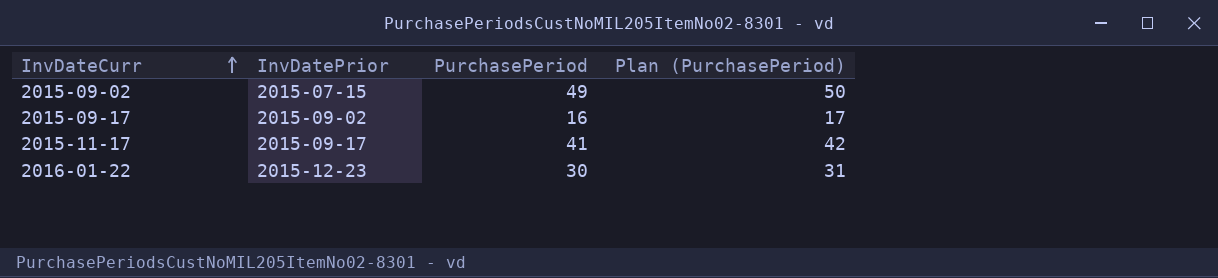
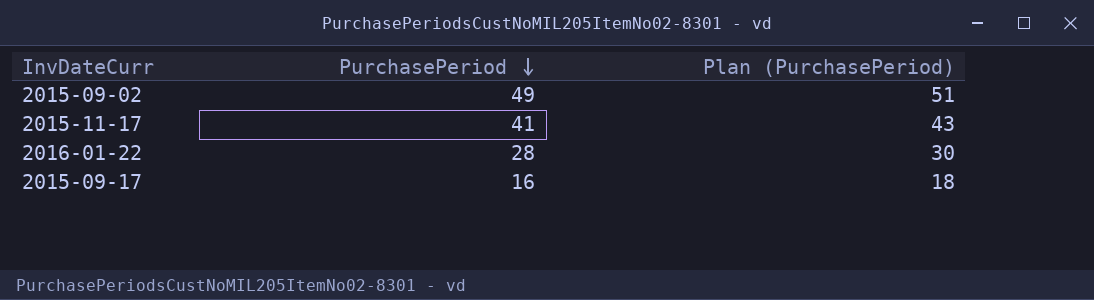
row order: InvDateCurr ascending -> PurchasePeriod descending
column InvDatePrior | position: 2 -> none
column Plan (PurchasePeriod) | formula: [PurchasePeriod] + 1 -> [PurchasePeriod] + 2
2016-01-22 | PurchasePeriod: 30 -> 28

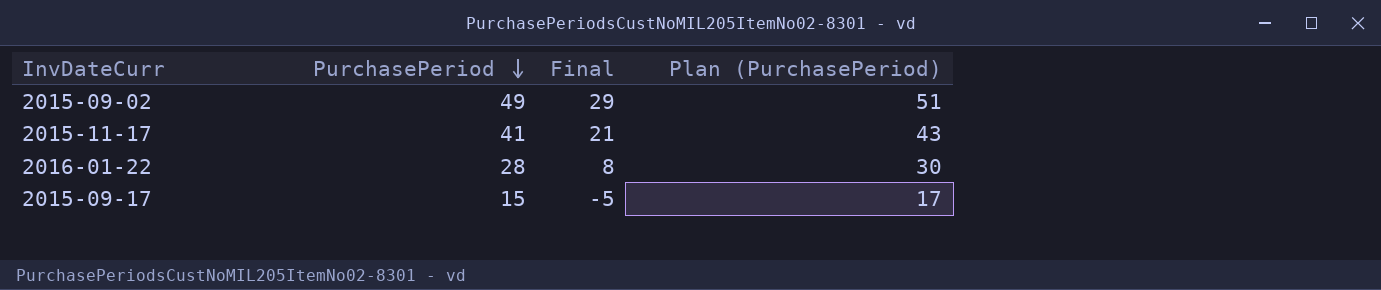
column Final | formula: none -> [PurchasePeriod] - 20
2015-09-17 | PurchasePeriod: 16 -> 15
2015-09-17 | Plan (PurchasePeriod): 18 -> 17

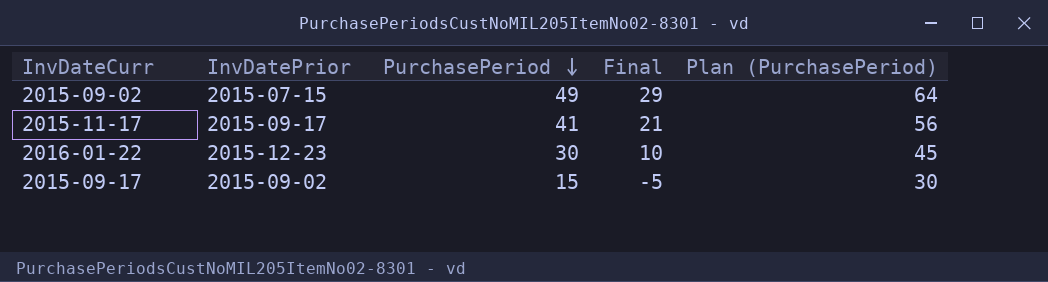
column InvDatePrior | position: none -> 2
column Plan (PurchasePeriod) | formula: [PurchasePeriod] + 2 -> [PurchasePeriod] + 15
2016-01-22 | PurchasePeriod: 28 -> 30
2016-01-22 | Final: 8 -> 10

